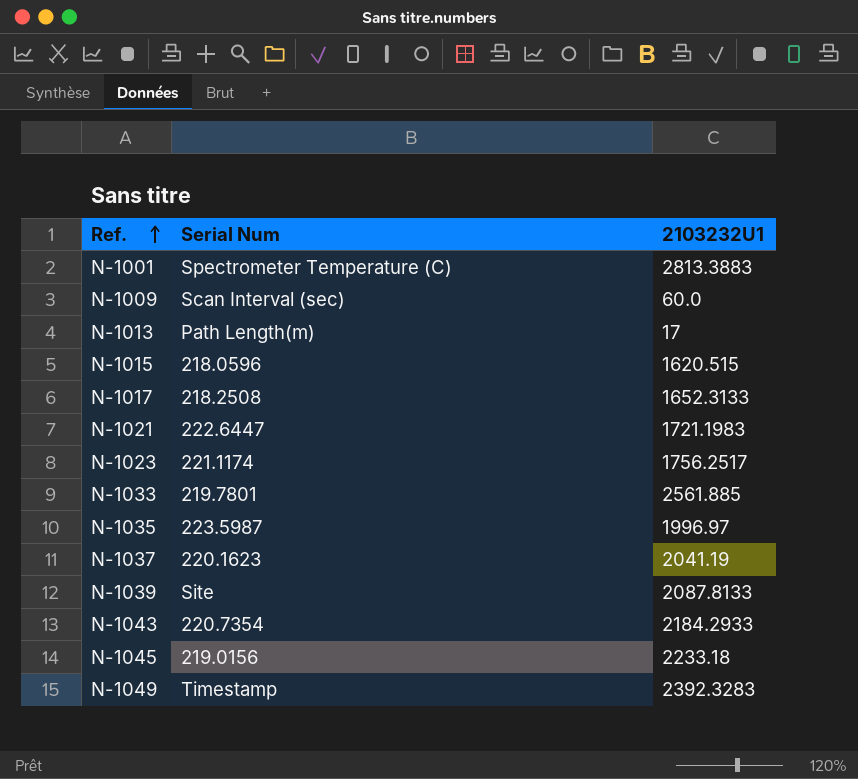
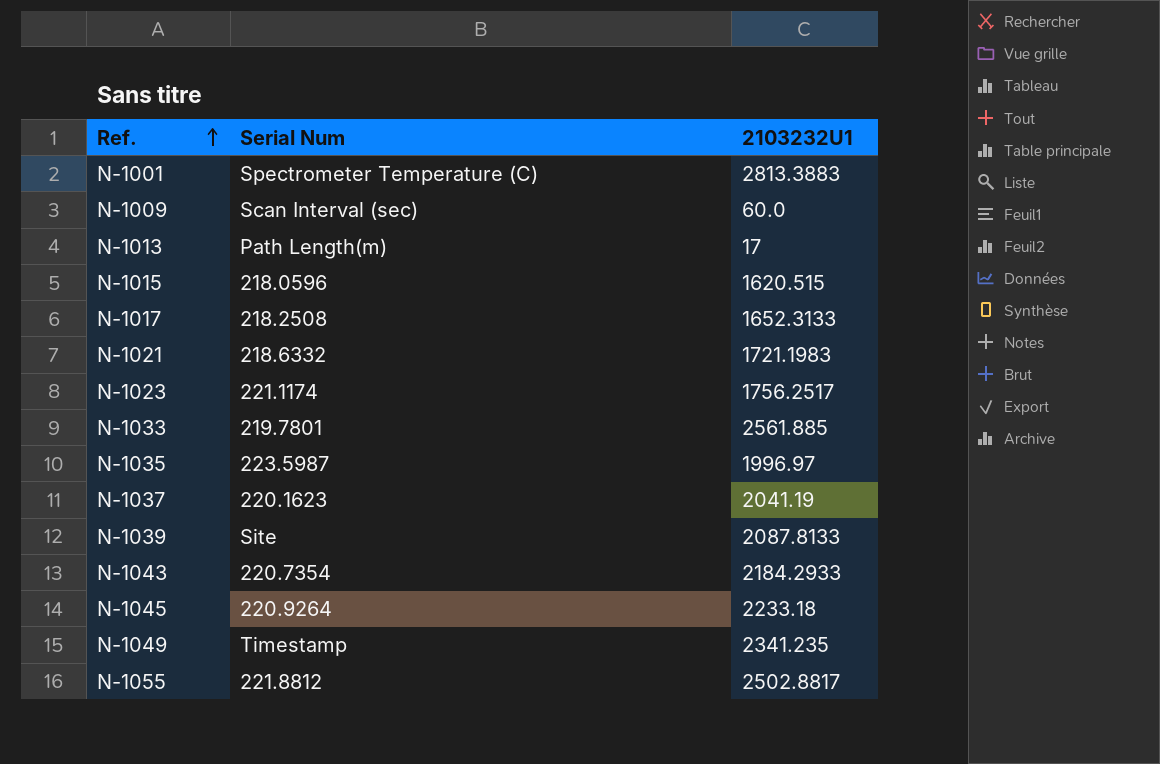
N-1021 | Serial Num: 222.6447 -> 218.6332
N-1045 | Serial Num: 219.0156 -> 220.9264
N-1049 | 2103232U1: 2392.3283 -> 2341.235
row N-1055: none -> 221.8812 | 2502.8817

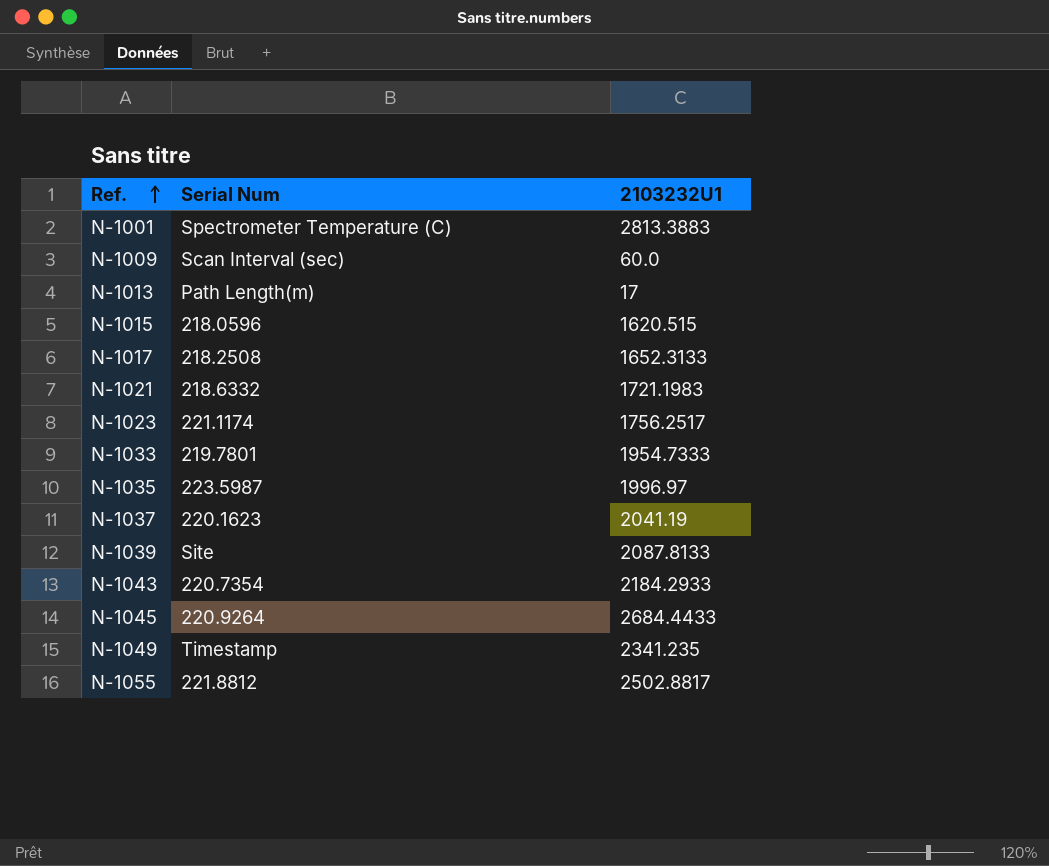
N-1033 | 2103232U1: 2561.885 -> 1954.7333
N-1045 | 2103232U1: 2233.18 -> 2684.4433

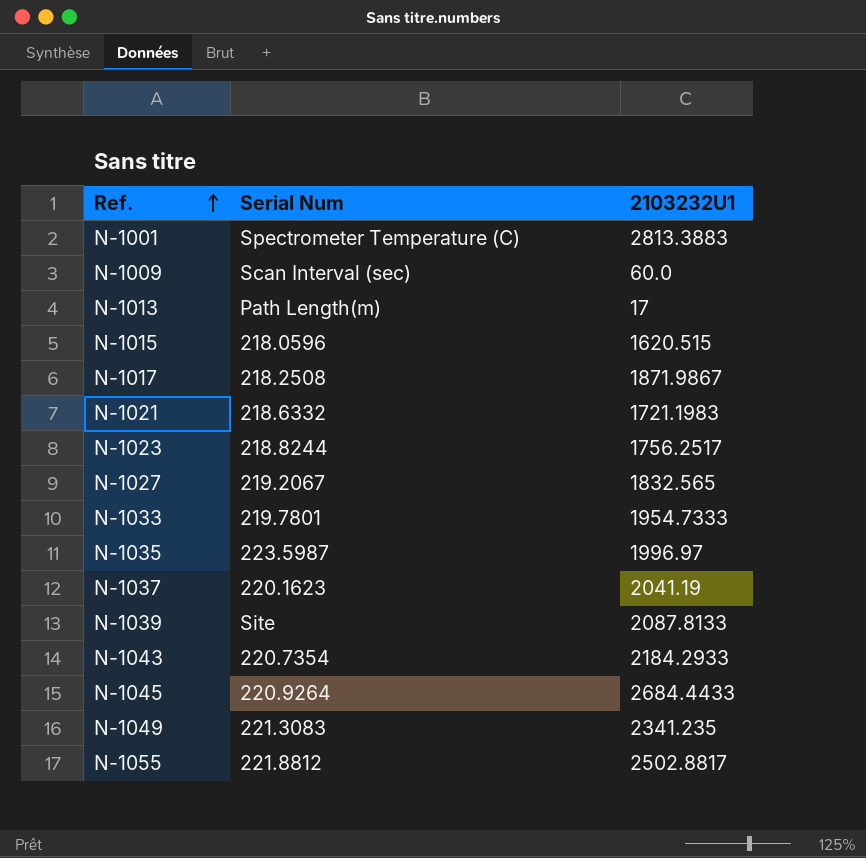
N-1017 | 2103232U1: 1652.3133 -> 1871.9867
N-1023 | Serial Num: 221.1174 -> 218.8244
row N-1027: none -> 219.2067 | 1832.565
N-1049 | Serial Num: Timestamp -> 221.3083

